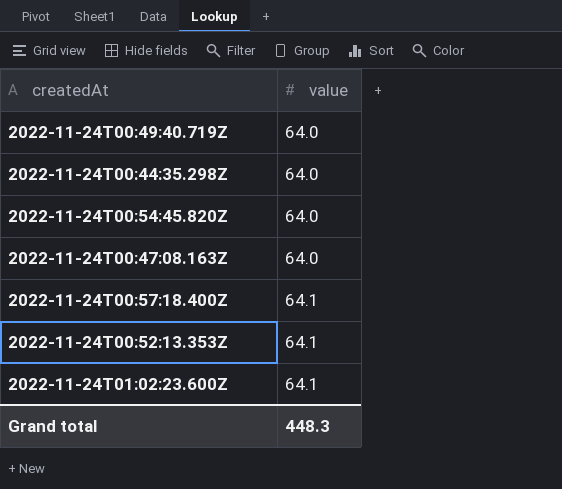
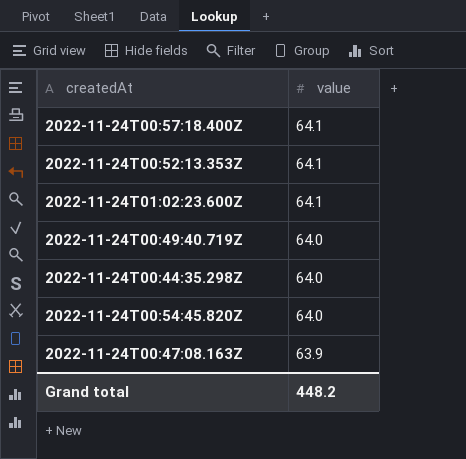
row order: value ascending -> value descending
2022-11-24T00:47:08.163Z | value: 64.0 -> 63.9
Grand total | value: 448.3 -> 448.2

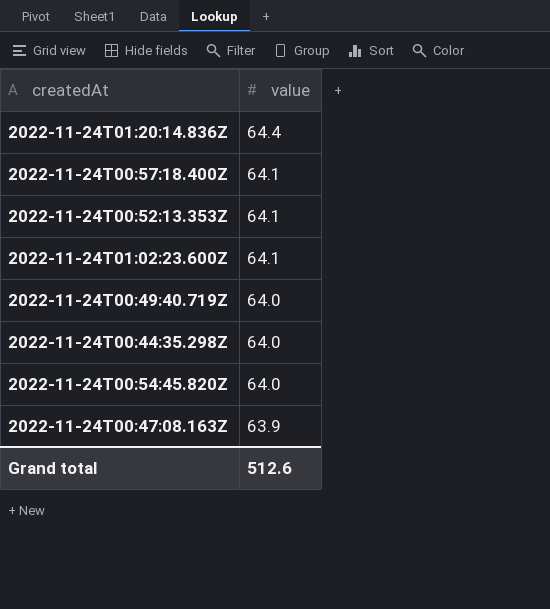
row 2022-11-24T01:20:14.836Z: none -> 64.4
Grand total | value: 448.2 -> 512.6

